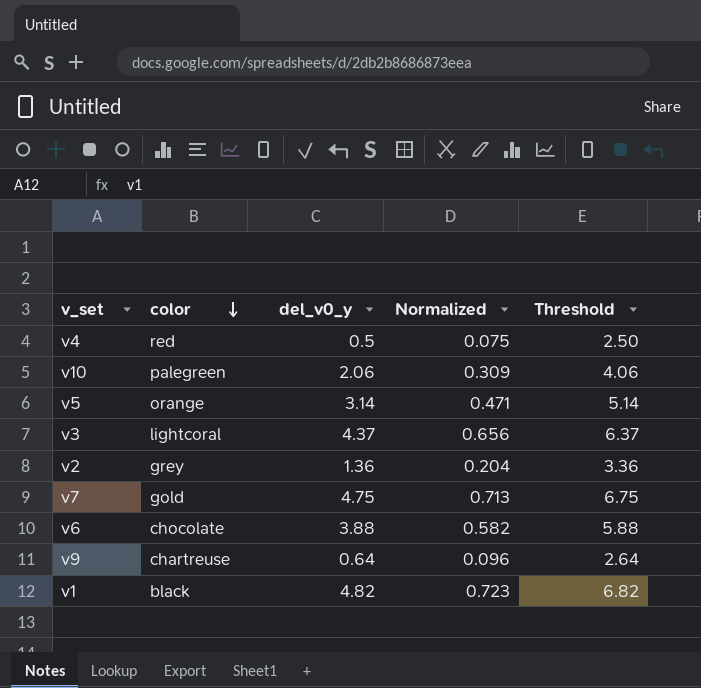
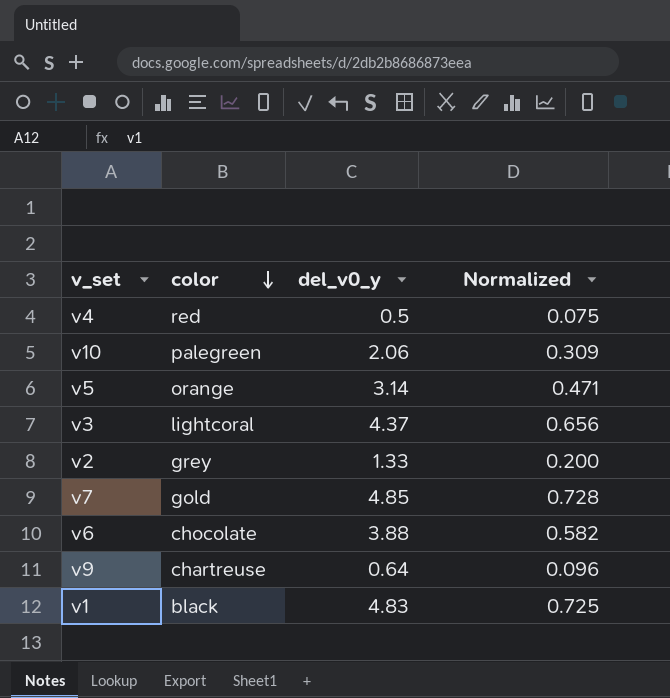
column Threshold | formula: [del_v0_y] + 2 -> none
v2 | del_v0_y: 1.36 -> 1.33
v2 | Normalized: 0.204 -> 0.200
v7 | del_v0_y: 4.75 -> 4.85
v7 | Normalized: 0.713 -> 0.728
v1 | del_v0_y: 4.82 -> 4.83
v1 | Normalized: 0.723 -> 0.725

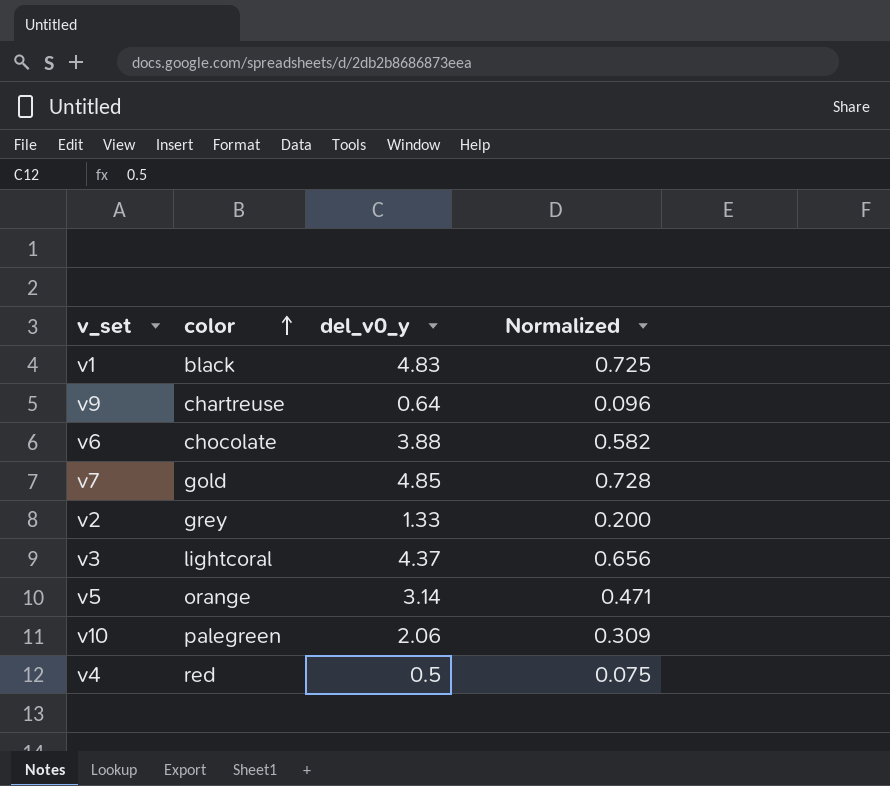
row order: color descending -> color ascending

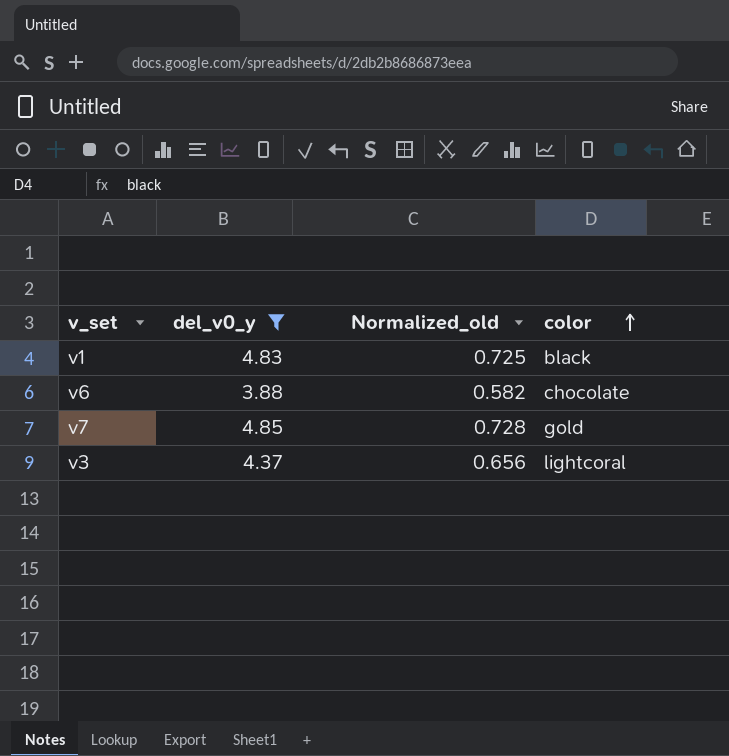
filter: none -> del_v0_y >= 3.88
column name: Normalized -> Normalized_old
column color | position: 2 -> 4

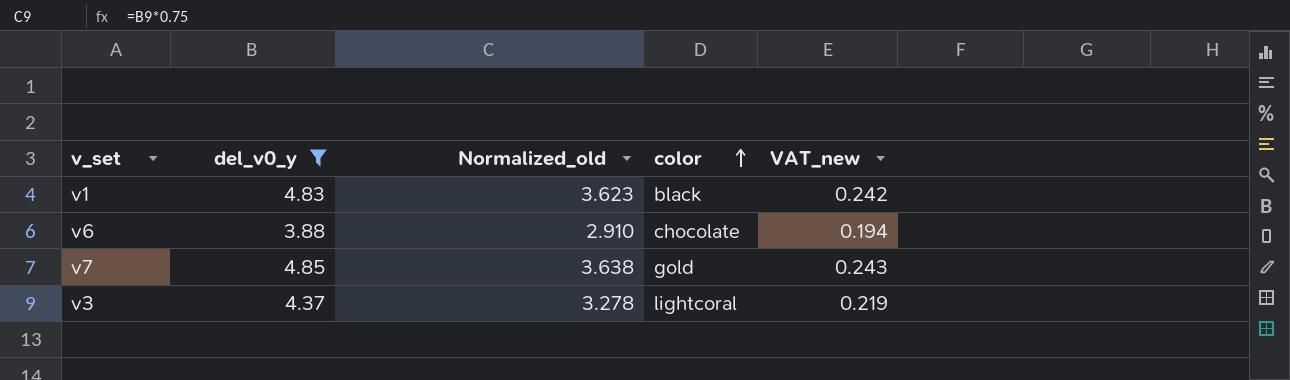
column Normalized_old | formula: [del_v0_y] * 0.15 -> [del_v0_y] * 0.75
column VAT_new | formula: none -> [del_v0_y] * 0.05

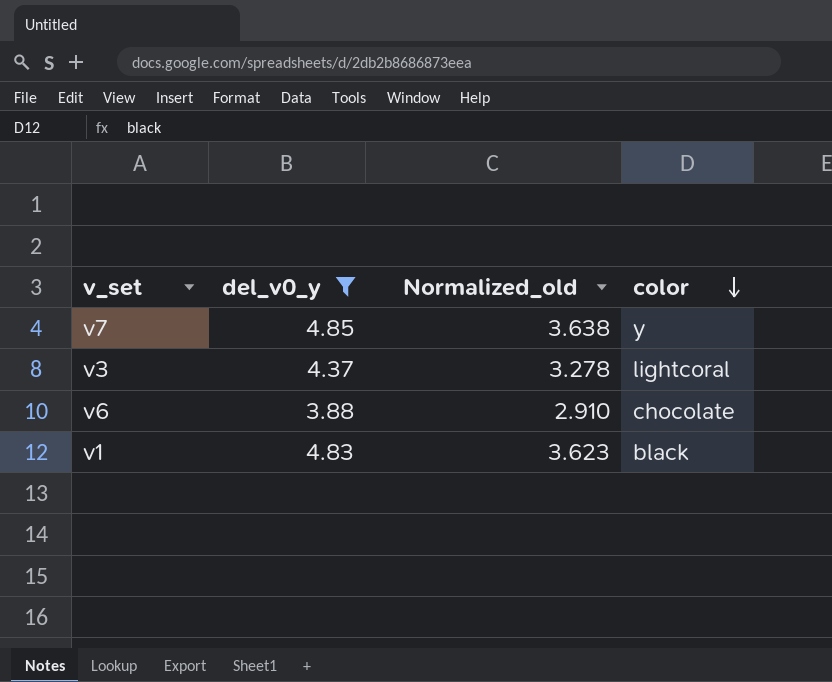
row order: color ascending -> color descending
column VAT_new | formula: [del_v0_y] * 0.05 -> none
v7 | color: gold -> y

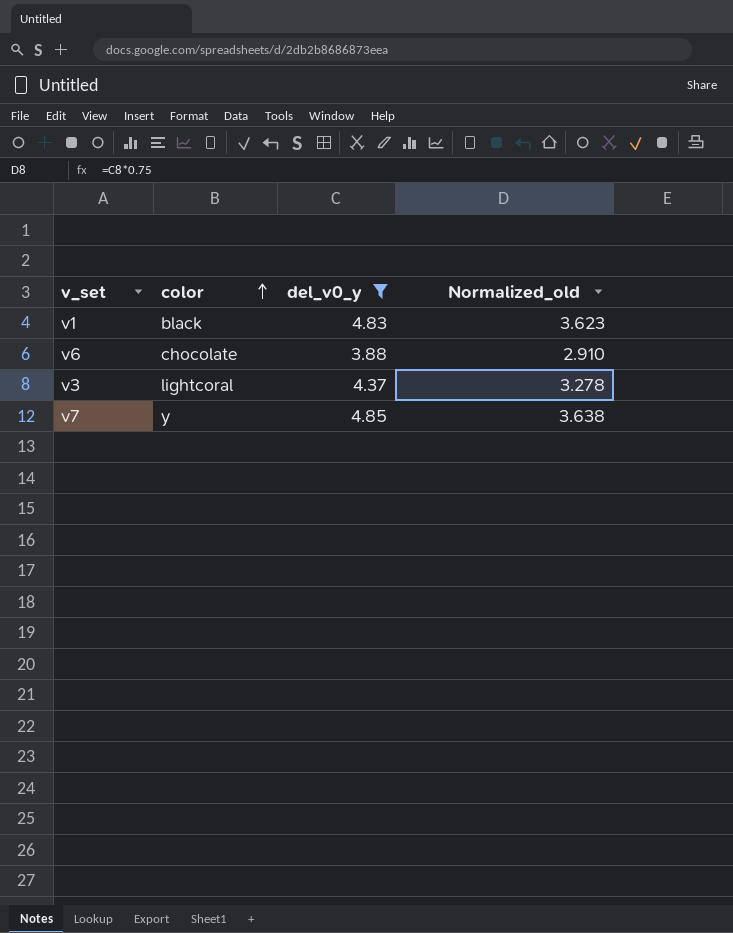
row order: color descending -> color ascending
column color | position: 4 -> 2

